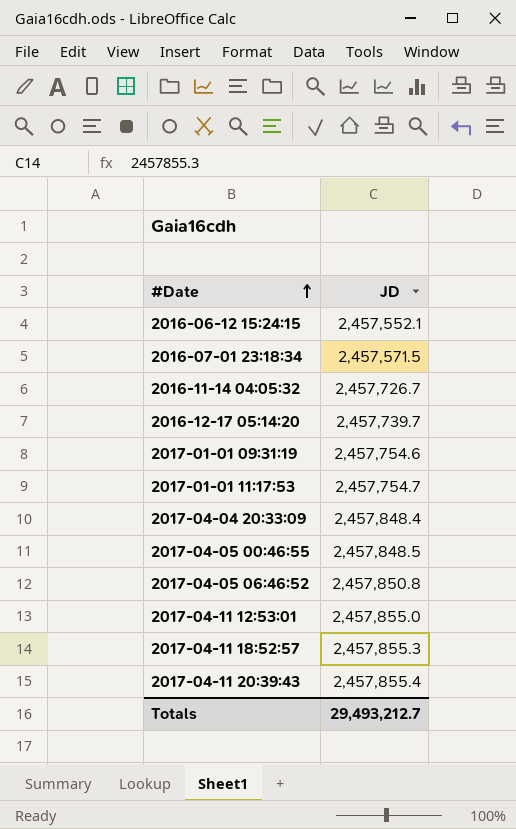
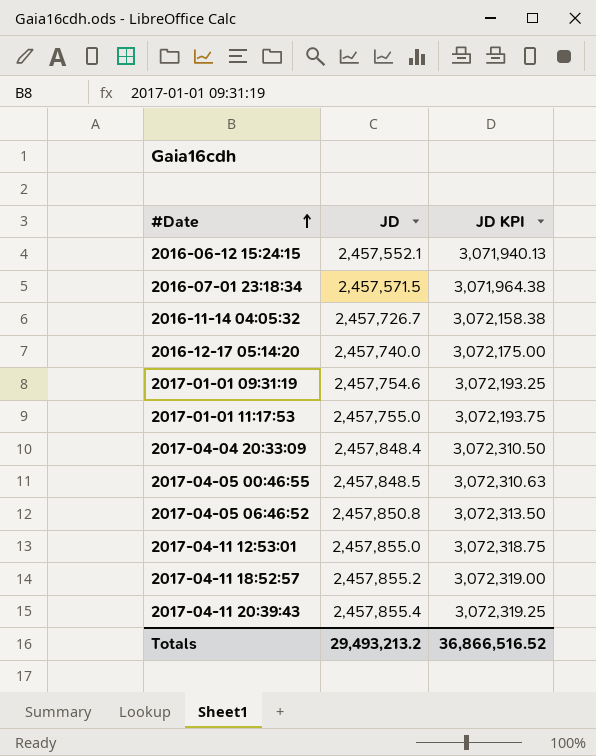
column JD KPI | formula: none -> [JD] * 1.25
2016-12-17 05:14:20 | JD: 2,457,739.7 -> 2,457,740.0
2017-01-01 11:17:53 | JD: 2,457,754.7 -> 2,457,755.0
2017-04-11 18:52:57 | JD: 2,457,855.3 -> 2,457,855.2
Totals | JD: 29,493,212.7 -> 29,493,213.2

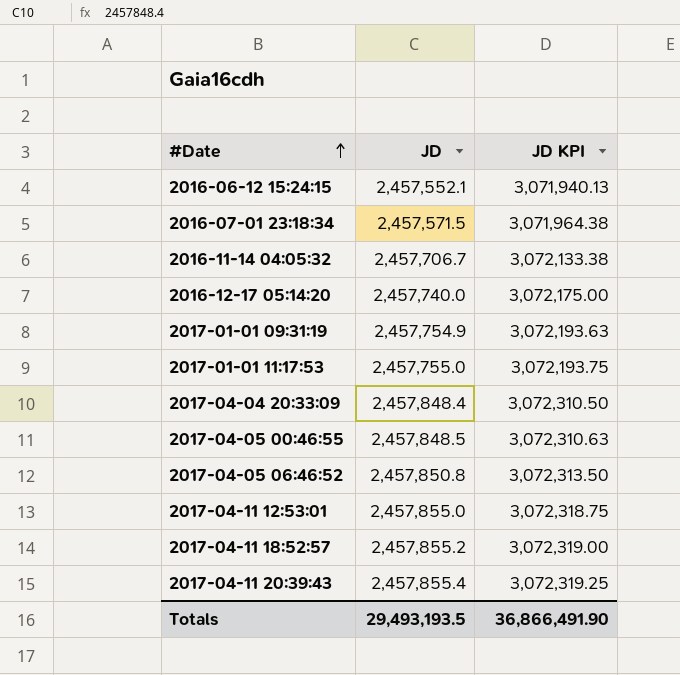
2016-11-14 04:05:32 | JD: 2,457,726.7 -> 2,457,706.7
2016-11-14 04:05:32 | JD KPI: 3,072,158.38 -> 3,072,133.38
2017-01-01 09:31:19 | JD: 2,457,754.6 -> 2,457,754.9
2017-01-01 09:31:19 | JD KPI: 3,072,193.25 -> 3,072,193.63
Totals | JD: 29,493,213.2 -> 29,493,193.5
Totals | JD KPI: 36,866,516.52 -> 36,866,491.90

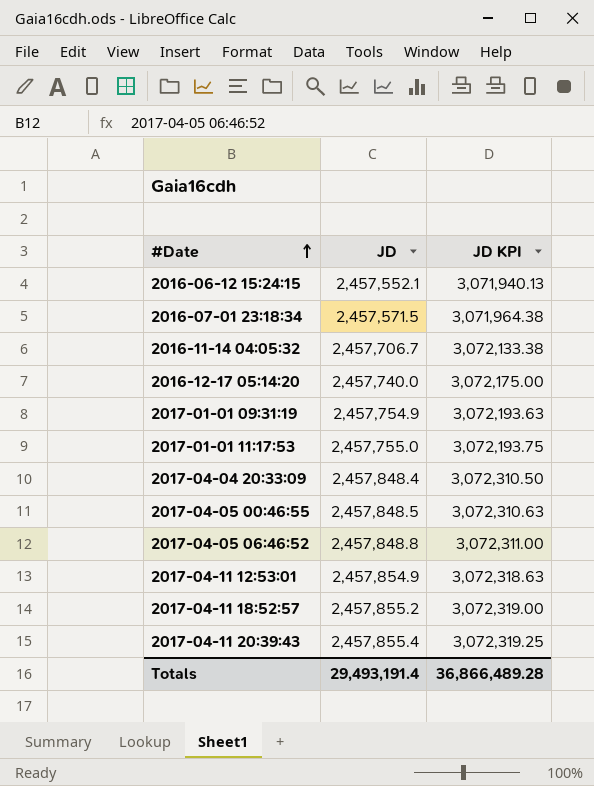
2017-04-05 06:46:52 | JD: 2,457,850.8 -> 2,457,848.8
2017-04-05 06:46:52 | JD KPI: 3,072,313.50 -> 3,072,311.00
2017-04-11 12:53:01 | JD: 2,457,855.0 -> 2,457,854.9
2017-04-11 12:53:01 | JD KPI: 3,072,318.75 -> 3,072,318.63
Totals | JD: 29,493,193.5 -> 29,493,191.4
Totals | JD KPI: 36,866,491.90 -> 36,866,489.28

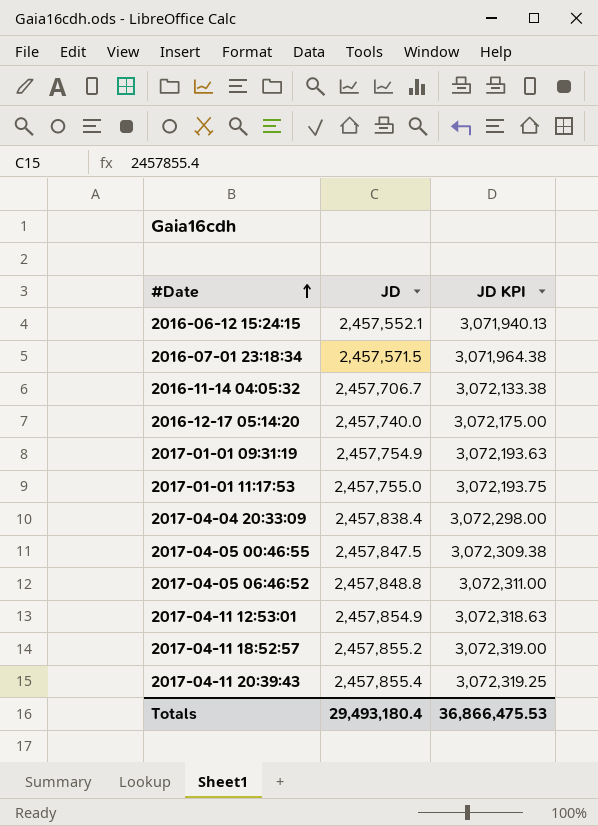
2017-04-04 20:33:09 | JD: 2,457,848.4 -> 2,457,838.4
2017-04-04 20:33:09 | JD KPI: 3,072,310.50 -> 3,072,298.00
2017-04-05 00:46:55 | JD: 2,457,848.5 -> 2,457,847.5
2017-04-05 00:46:55 | JD KPI: 3,072,310.63 -> 3,072,309.38
Totals | JD: 29,493,191.4 -> 29,493,180.4
Totals | JD KPI: 36,866,489.28 -> 36,866,475.53

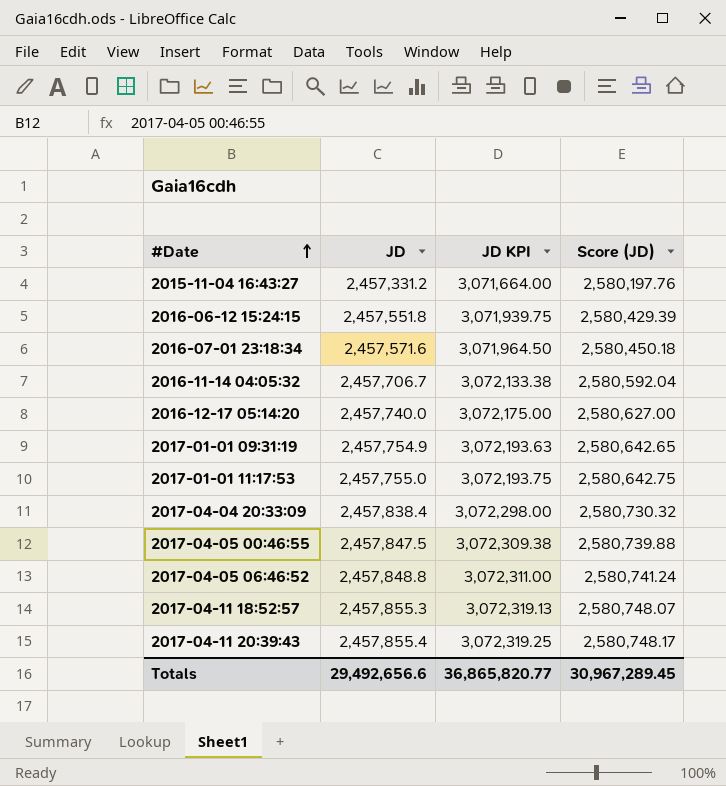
column Score (JD) | formula: none -> [JD] * 1.05
row 2017-04-11 12:53:01: 2,457,854.9 | 3,072,318.63 -> none
row 2015-11-04 16:43:27: none -> 2,457,331.2 | 3,071,664.00 | 2,580,197.76
2016-06-12 15:24:15 | JD: 2,457,552.1 -> 2,457,551.8
2016-06-12 15:24:15 | JD KPI: 3,071,940.13 -> 3,071,939.75
2016-07-01 23:18:34 | JD: 2,457,571.5 -> 2,457,571.6
2016-07-01 23:18:34 | JD KPI: 3,071,964.38 -> 3,071,964.50
2017-04-11 18:52:57 | JD: 2,457,855.2 -> 2,457,855.3
2017-04-11 18:52:57 | JD KPI: 3,072,319.00 -> 3,072,319.13
Totals | JD: 29,493,180.4 -> 29,492,656.6
Totals | JD KPI: 36,866,475.53 -> 36,865,820.77

